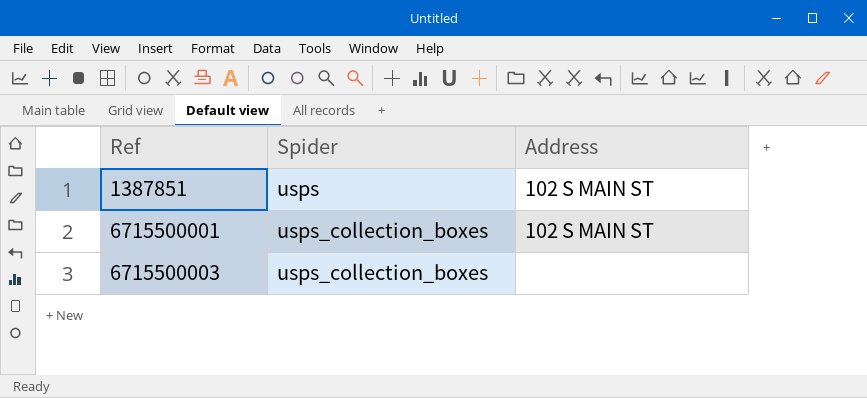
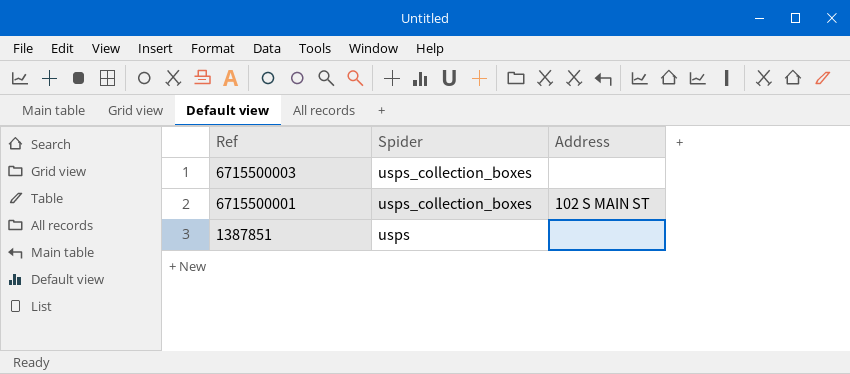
row order: Ref ascending -> Ref descending
1387851 | Address: 102 S MAIN ST -> none

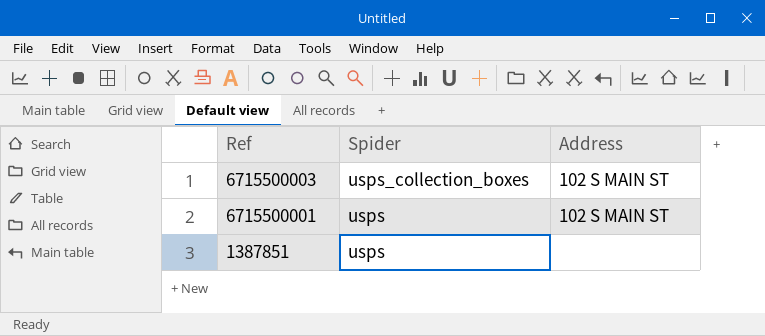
6715500003 | Address: none -> 102 S MAIN ST
6715500001 | Spider: usps_collection_boxes -> usps

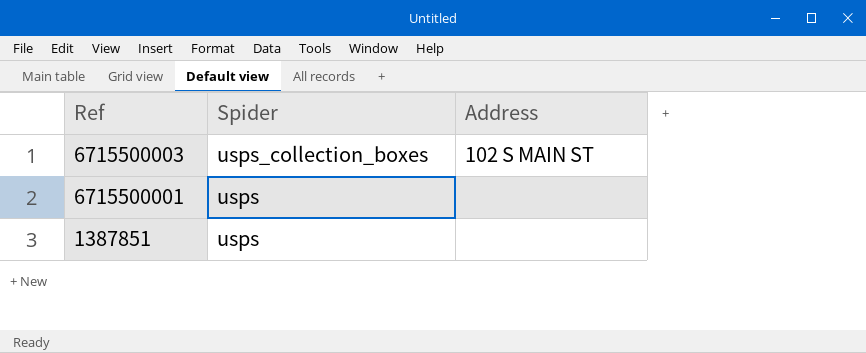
6715500001 | Address: 102 S MAIN ST -> none

